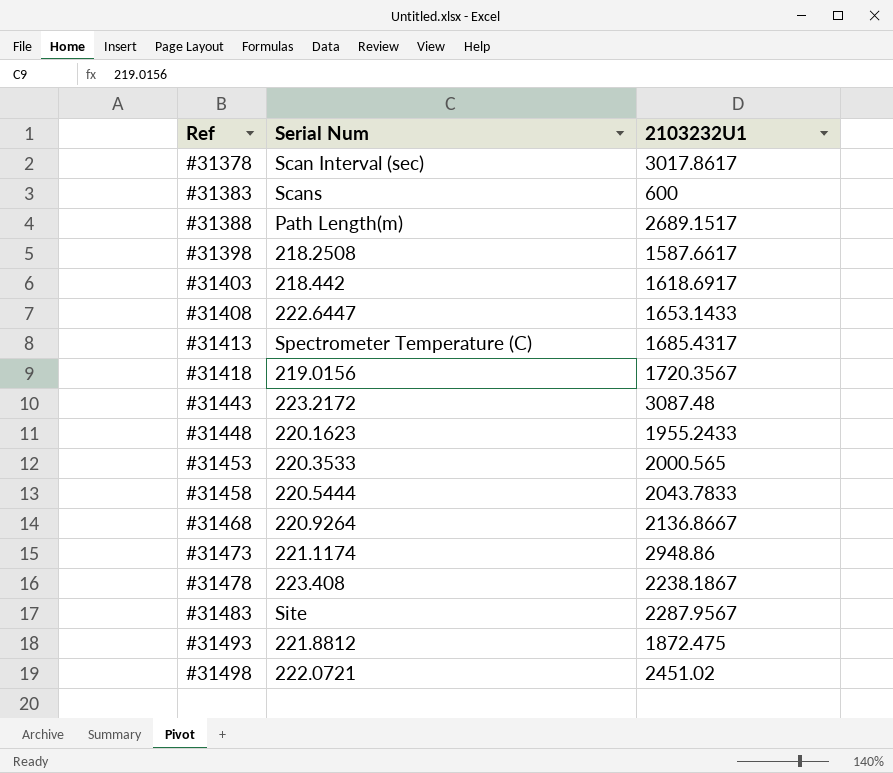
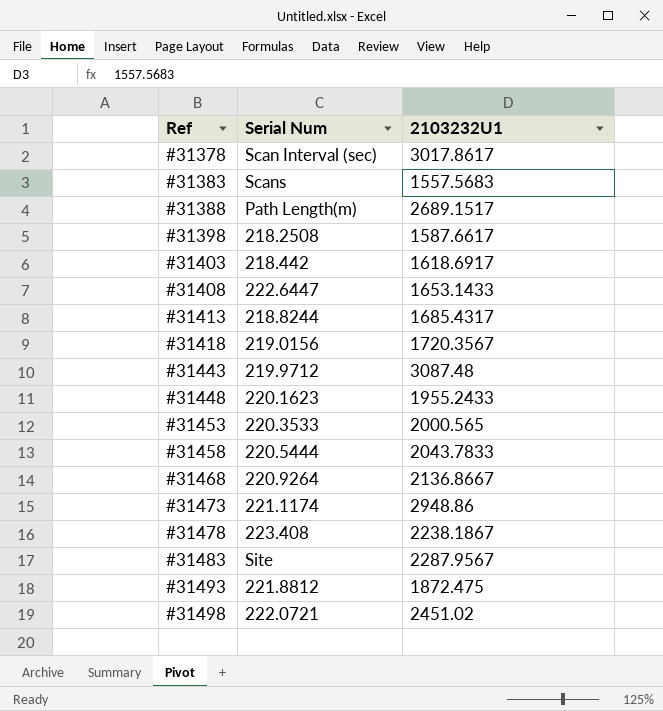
#31383 | 2103232U1: 600 -> 1557.5683
#31413 | Serial Num: Spectrometer Temperature (C) -> 218.8244
#31443 | Serial Num: 223.2172 -> 219.9712

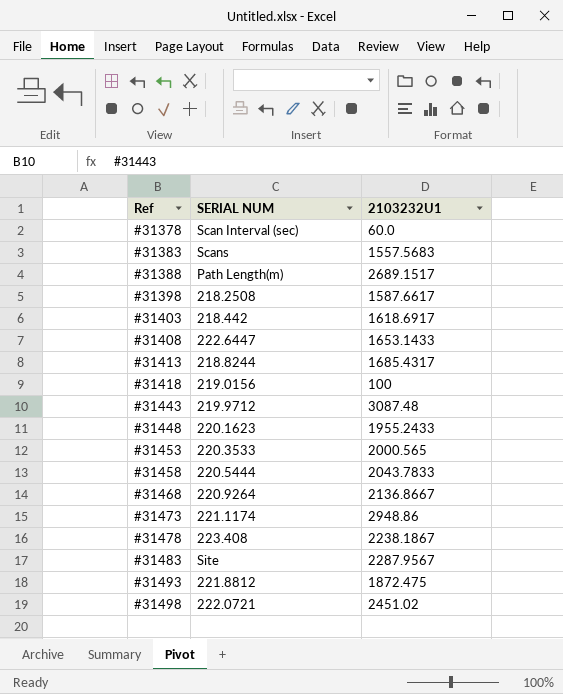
column name: Serial Num -> SERIAL NUM
#31378 | 2103232U1: 3017.8617 -> 60.0
#31418 | 2103232U1: 1720.3567 -> 100

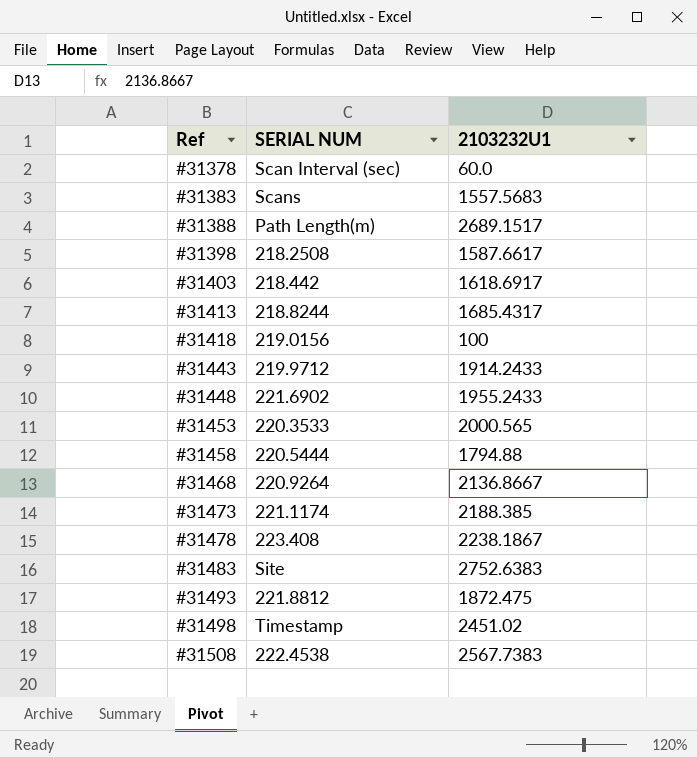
row #31408: 222.6447 | 1653.1433 -> none
#31443 | 2103232U1: 3087.48 -> 1914.2433
#31448 | SERIAL NUM: 220.1623 -> 221.6902
#31458 | 2103232U1: 2043.7833 -> 1794.88
#31473 | 2103232U1: 2948.86 -> 2188.385
#31483 | 2103232U1: 2287.9567 -> 2752.6383
#31498 | SERIAL NUM: 222.0721 -> Timestamp
row #31508: none -> 222.4538 | 2567.7383

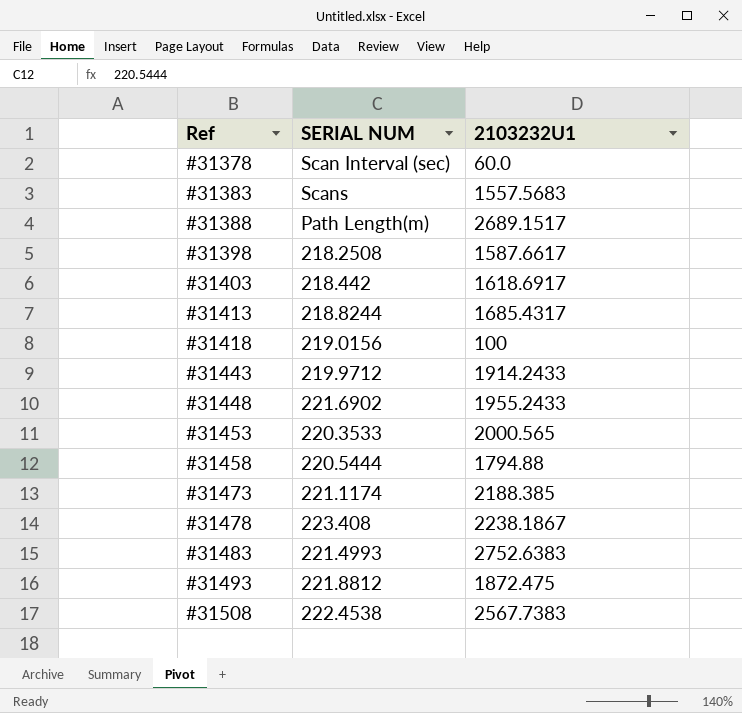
row #31468: 220.9264 | 2136.8667 -> none
row #31498: Timestamp | 2451.02 -> none
#31483 | SERIAL NUM: Site -> 221.4993

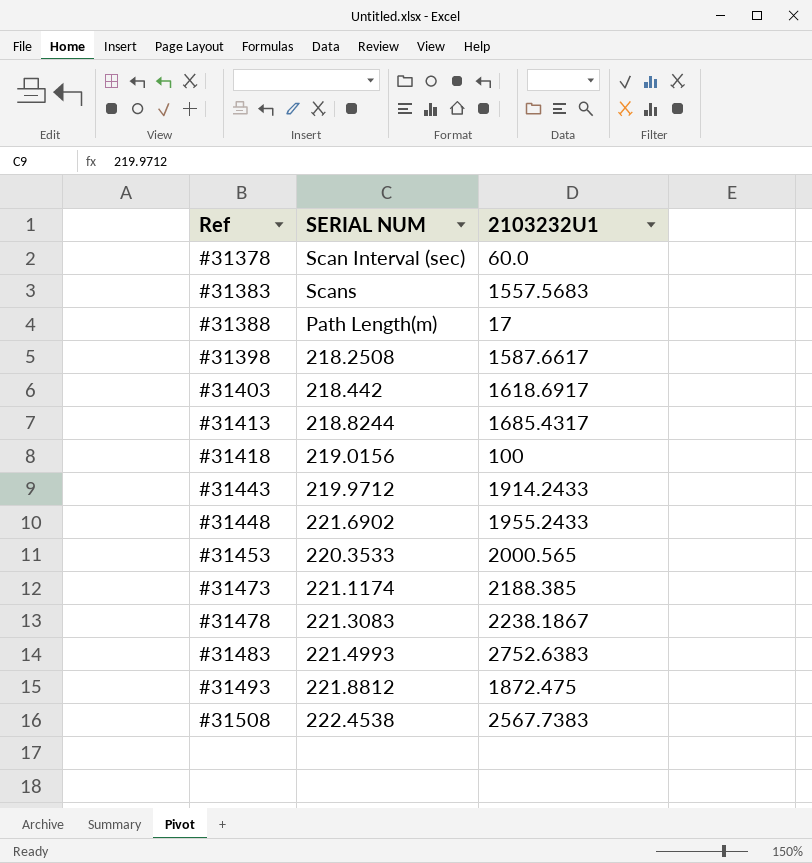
row #31458: 220.5444 | 1794.88 -> none
#31388 | 2103232U1: 2689.1517 -> 17
#31478 | SERIAL NUM: 223.408 -> 221.3083

